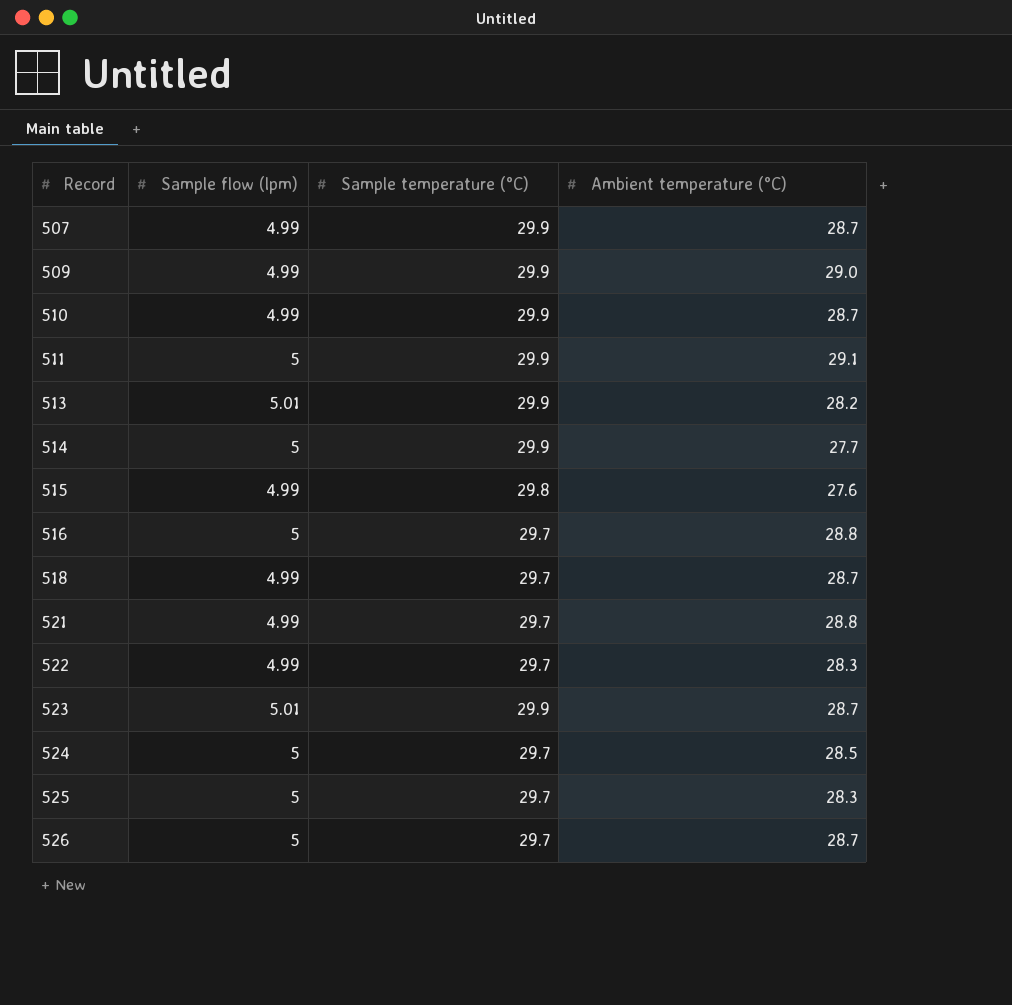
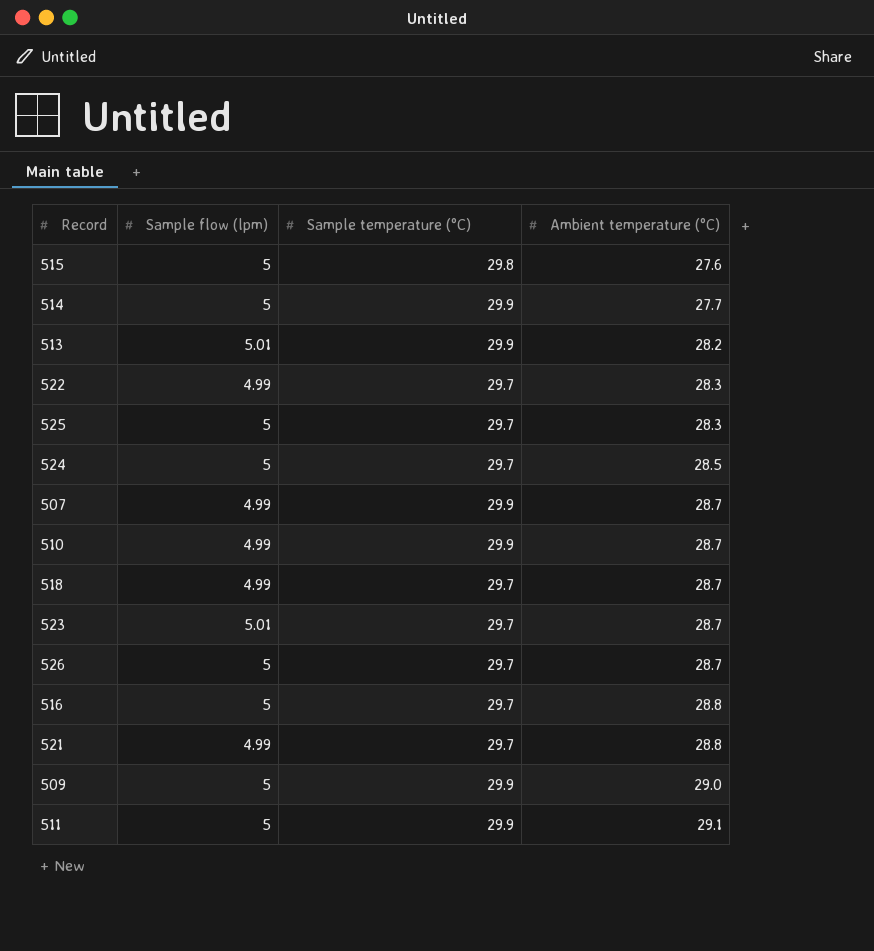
row order: Record ascending -> Ambient temperature (°C) ascending
515 | Sample flow (lpm): 4.99 -> 5
523 | Sample temperature (°C): 29.9 -> 29.7
509 | Sample flow (lpm): 4.99 -> 5

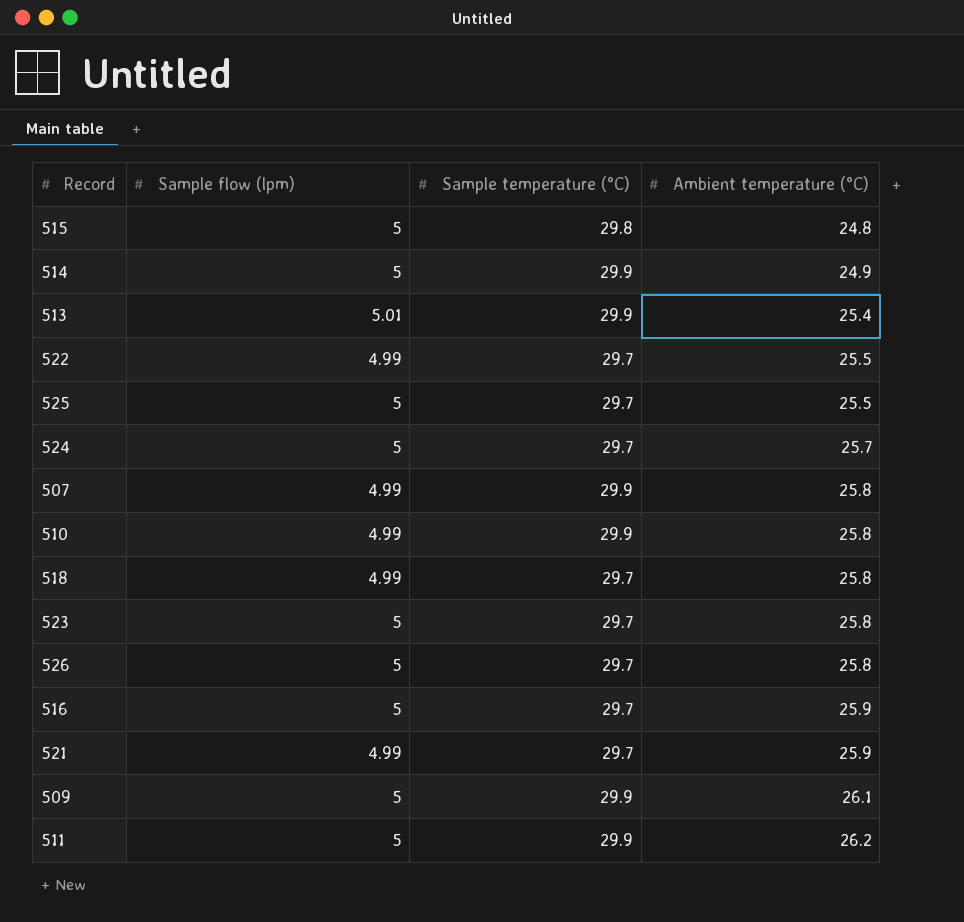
515 | Ambient temperature (°C): 27.6 -> 24.8
514 | Ambient temperature (°C): 27.7 -> 24.9
513 | Ambient temperature (°C): 28.2 -> 25.4
522 | Ambient temperature (°C): 28.3 -> 25.5
525 | Ambient temperature (°C): 28.3 -> 25.5
524 | Ambient temperature (°C): 28.5 -> 25.7
507 | Ambient temperature (°C): 28.7 -> 25.8
510 | Ambient temperature (°C): 28.7 -> 25.8
518 | Ambient temperature (°C): 28.7 -> 25.8
523 | Sample flow (lpm): 5.01 -> 5
523 | Ambient temperature (°C): 28.7 -> 25.8
526 | Ambient temperature (°C): 28.7 -> 25.8
516 | Ambient temperature (°C): 28.8 -> 25.9
521 | Ambient temperature (°C): 28.8 -> 25.9
509 | Ambient temperature (°C): 29.0 -> 26.1
511 | Ambient temperature (°C): 29.1 -> 26.2

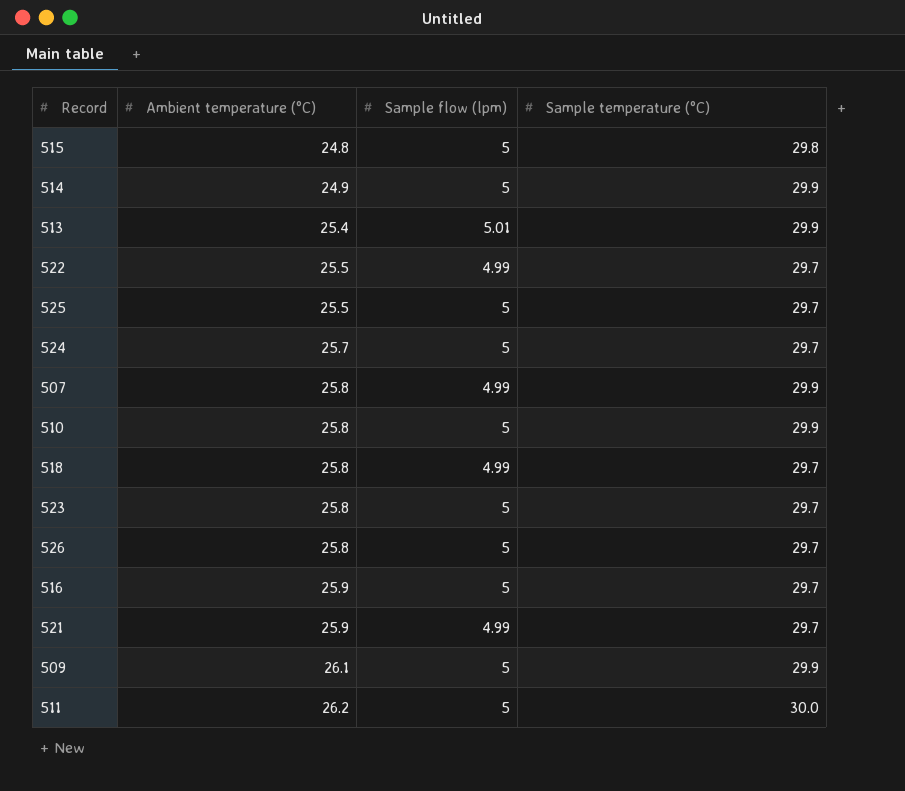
column Ambient temperature (°C) | position: 4 -> 2
510 | Sample flow (lpm): 4.99 -> 5
511 | Sample temperature (°C): 29.9 -> 30.0

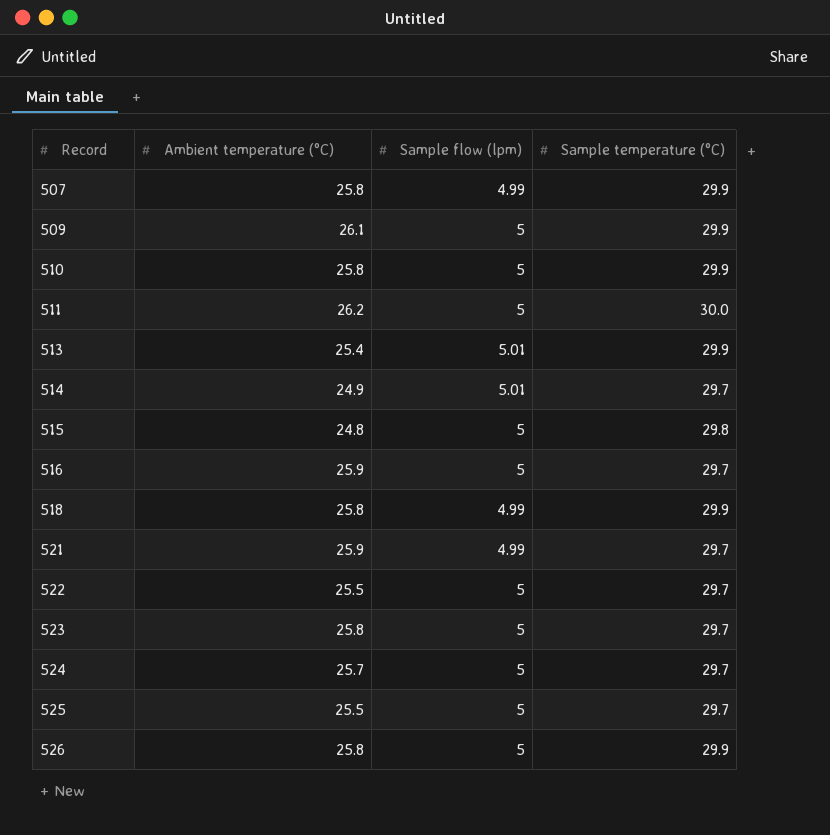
row order: Ambient temperature (°C) ascending -> Record ascending
514 | Sample flow (lpm): 5 -> 5.01
514 | Sample temperature (°C): 29.9 -> 29.7
518 | Sample temperature (°C): 29.7 -> 29.9
522 | Sample flow (lpm): 4.99 -> 5
526 | Sample temperature (°C): 29.7 -> 29.9

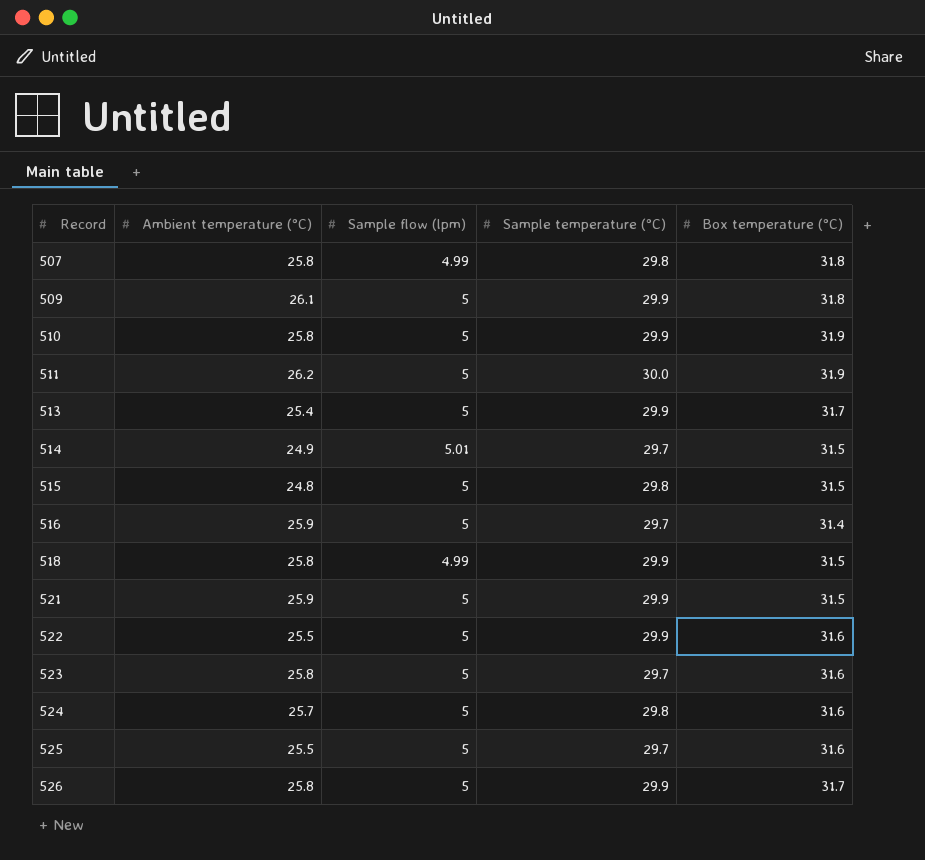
column Box temperature (°C) | position: none -> 5
507 | Sample temperature (°C): 29.9 -> 29.8
513 | Sample flow (lpm): 5.01 -> 5
521 | Sample flow (lpm): 4.99 -> 5
521 | Sample temperature (°C): 29.7 -> 29.9
522 | Sample temperature (°C): 29.7 -> 29.9
524 | Sample temperature (°C): 29.7 -> 29.8

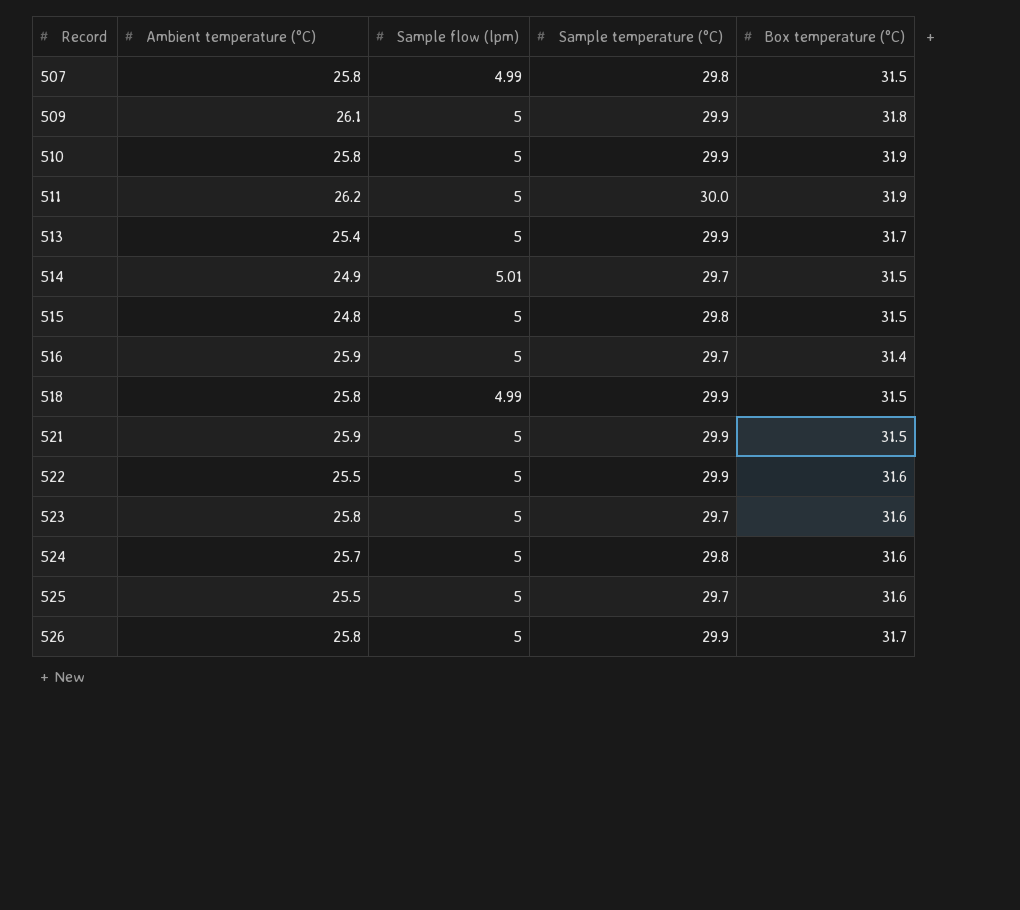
507 | Box temperature (°C): 31.8 -> 31.5

